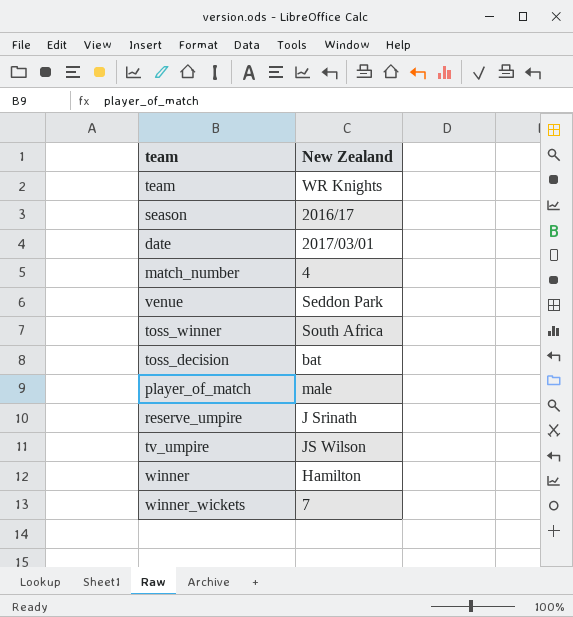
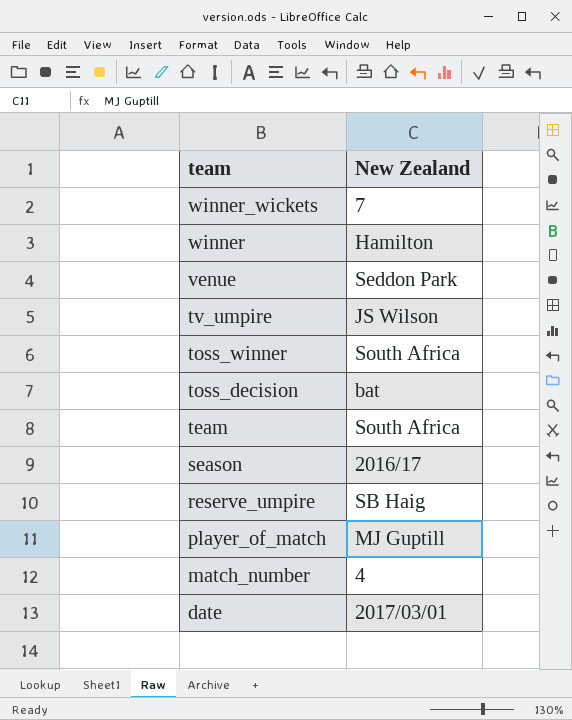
row order: none -> team descending
team | New Zealand: WR Knights -> South Africa
reserve_umpire | New Zealand: J Srinath -> SB Haig
player_of_match | New Zealand: male -> MJ Guptill

